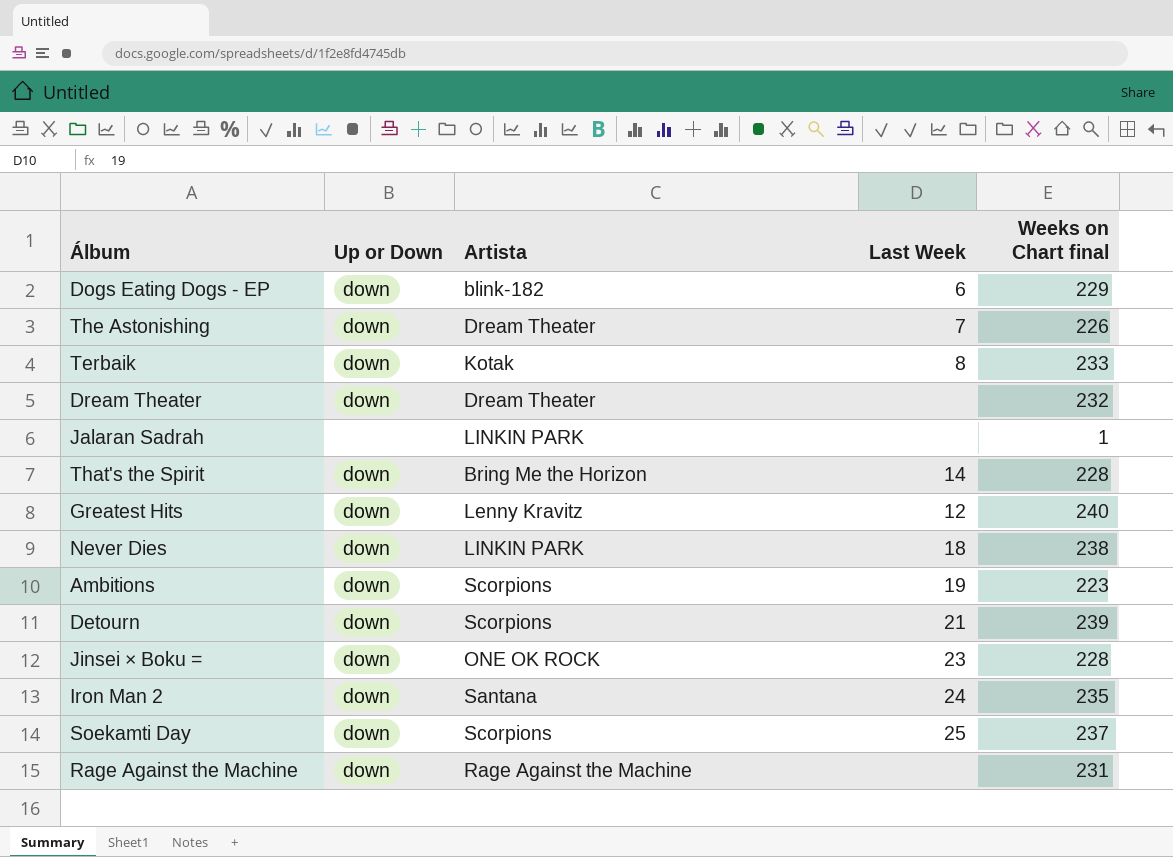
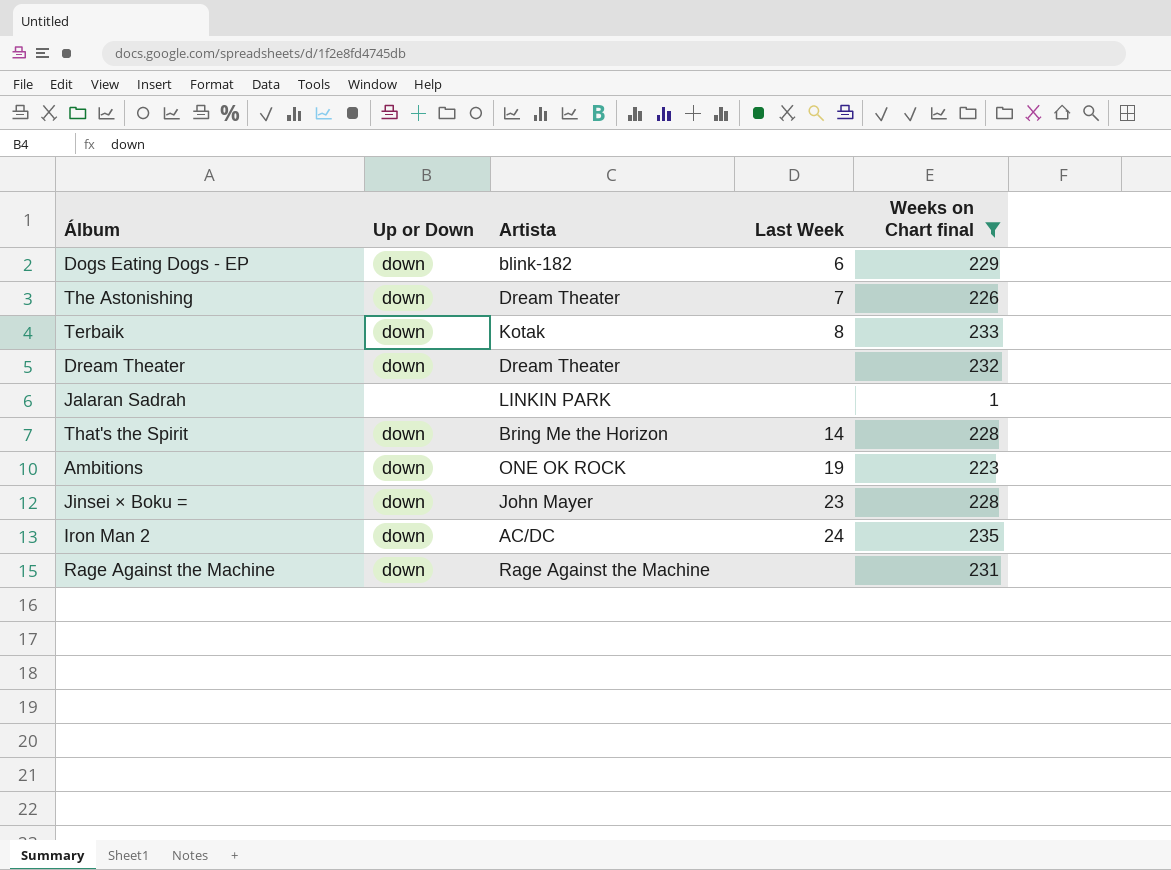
filter: none -> Weeks on Chart final <= 235
Ambitions | Artista: Scorpions -> ONE OK ROCK
Jinsei × Boku = | Artista: ONE OK ROCK -> John Mayer
Iron Man 2 | Artista: Santana -> AC/DC

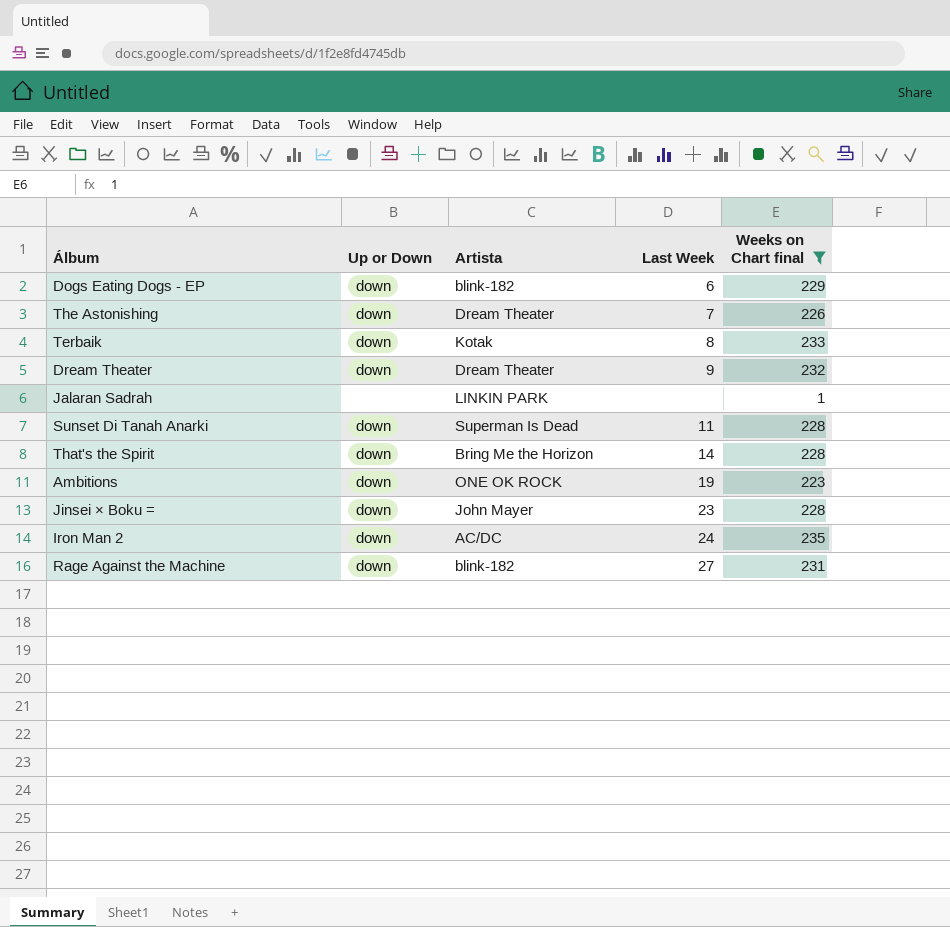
Dream Theater | Last Week: none -> 9
row Sunset Di Tanah Anarki: none -> down | Superman Is Dead | 11 | 228
Rage Against the Machine | Artista: Rage Against the Machine -> blink-182
Rage Against the Machine | Last Week: none -> 27

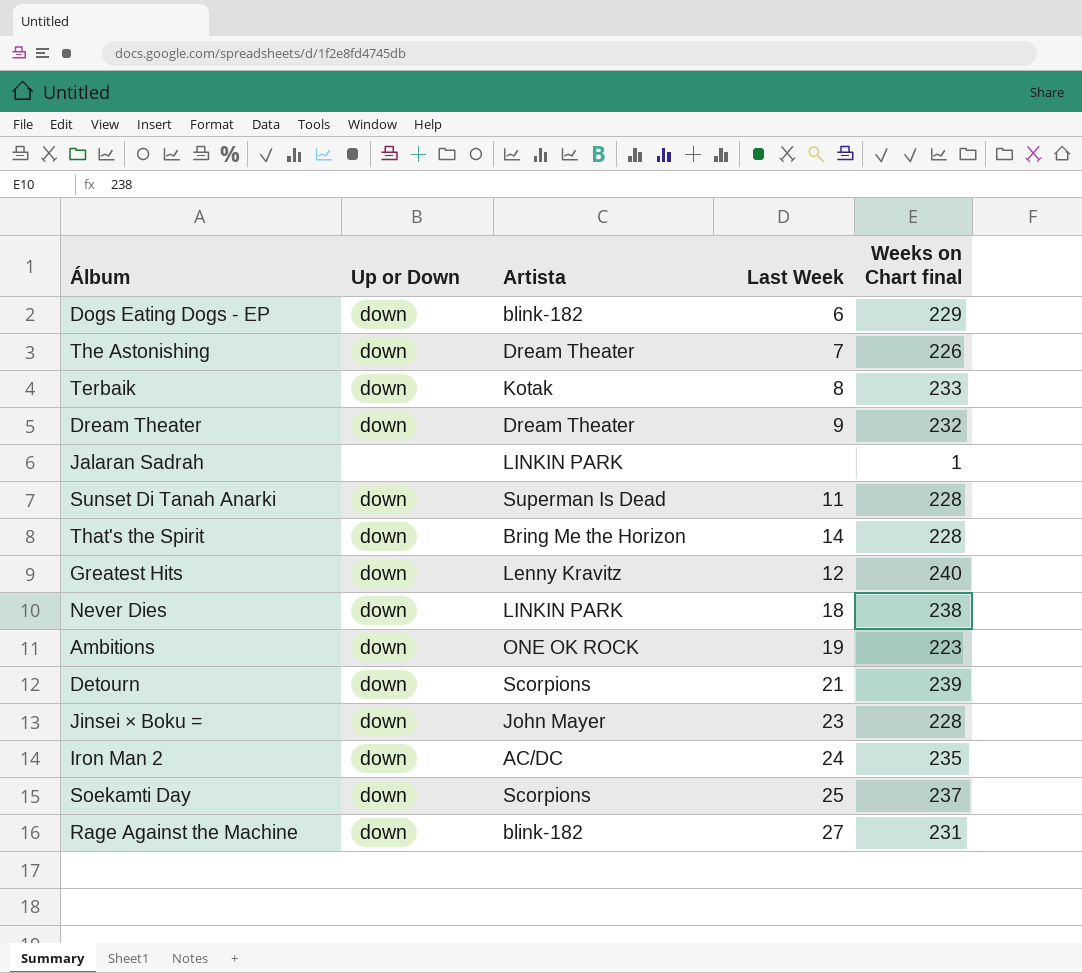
filter: Weeks on Chart final <= 235 -> none

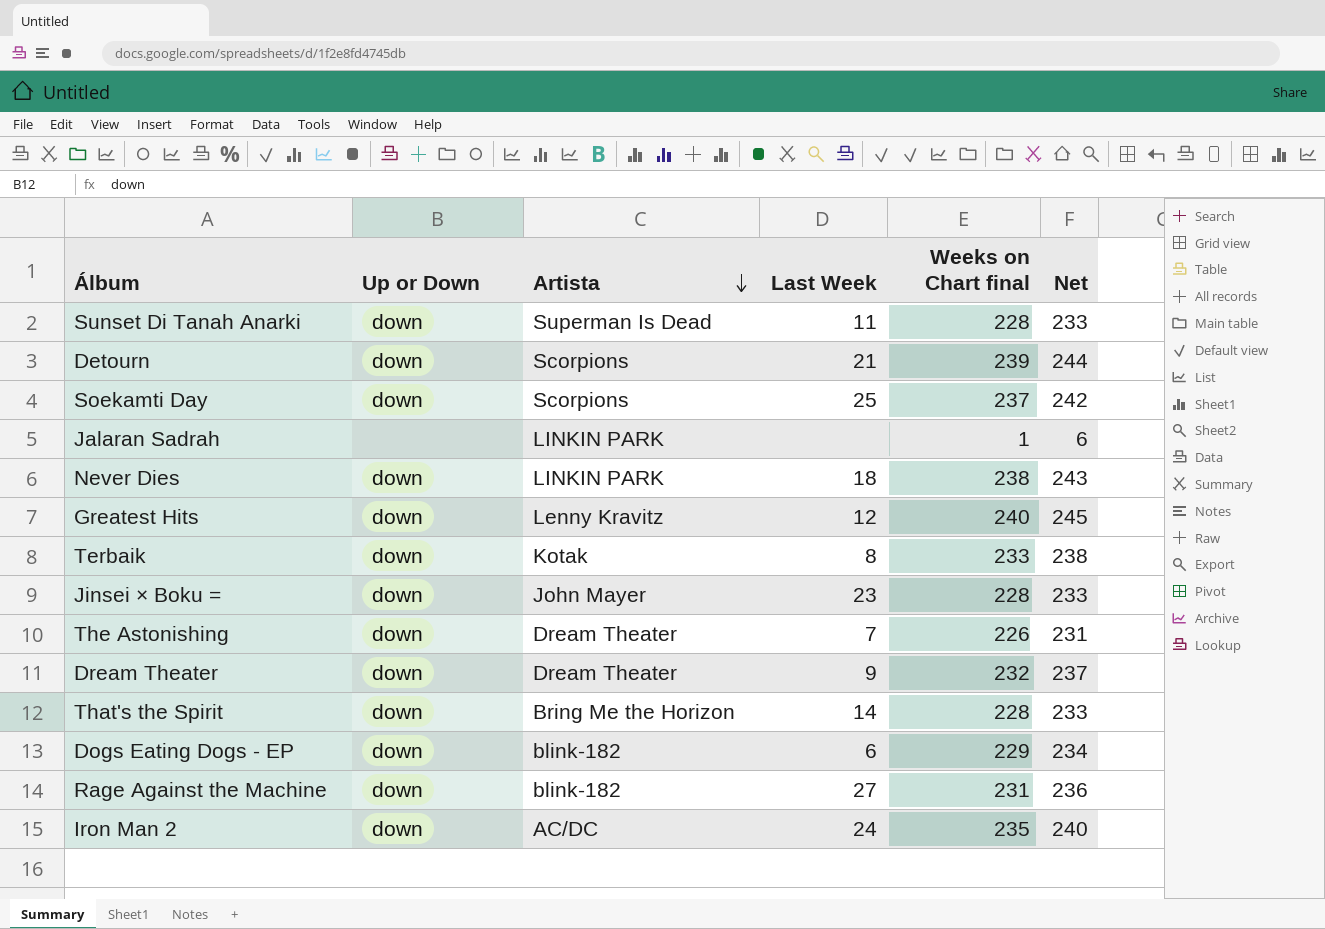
row order: none -> Artista descending
column Net | formula: none -> [Weeks on Chart final] + 5
row Ambitions: down | ONE OK ROCK | 19 | 223 -> none

